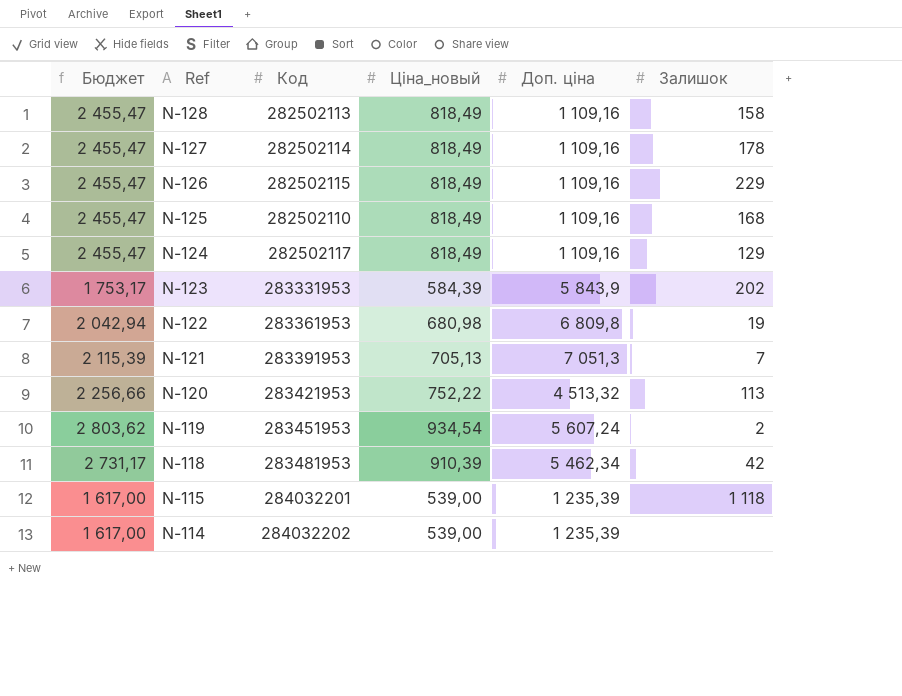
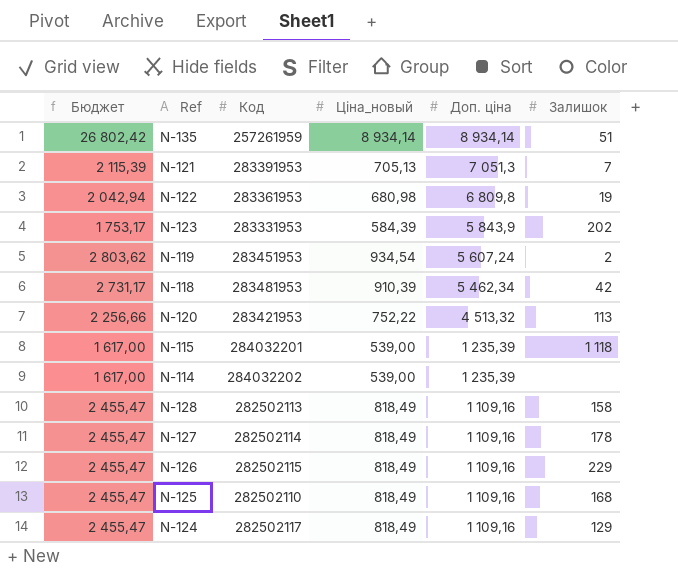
row order: Ref descending -> Доп. ціна descending
row N-135: none -> 26 802,42 | 257261959 | 8 934,14 | 8 934,14 | 51

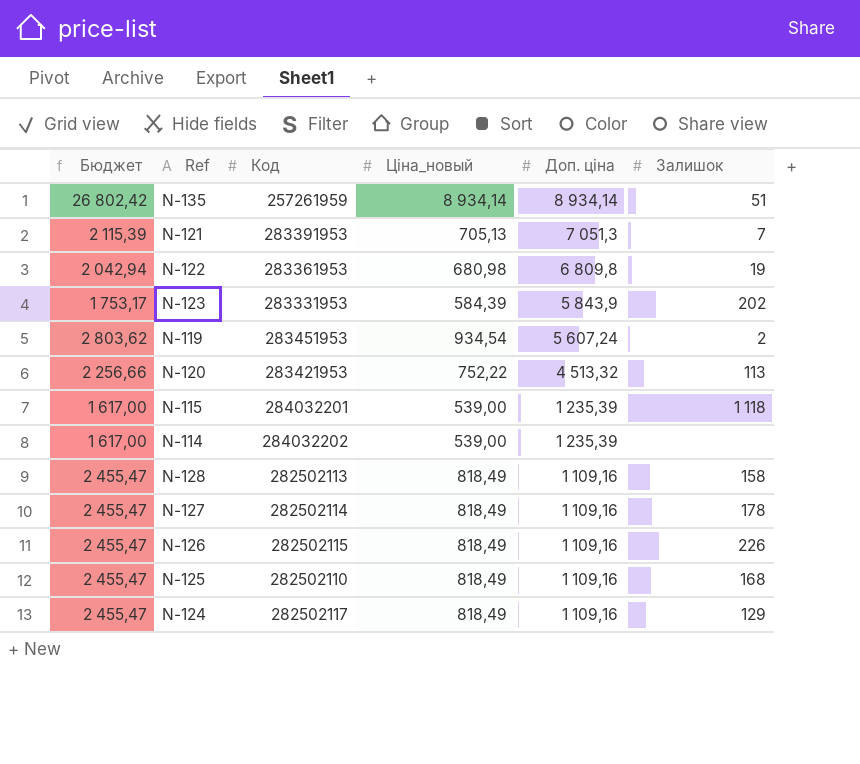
row N-118: 2 731,17 | 283481953 | 910,39 | 5 462,34 | 42 -> none
N-126 | Залишок: 229 -> 226

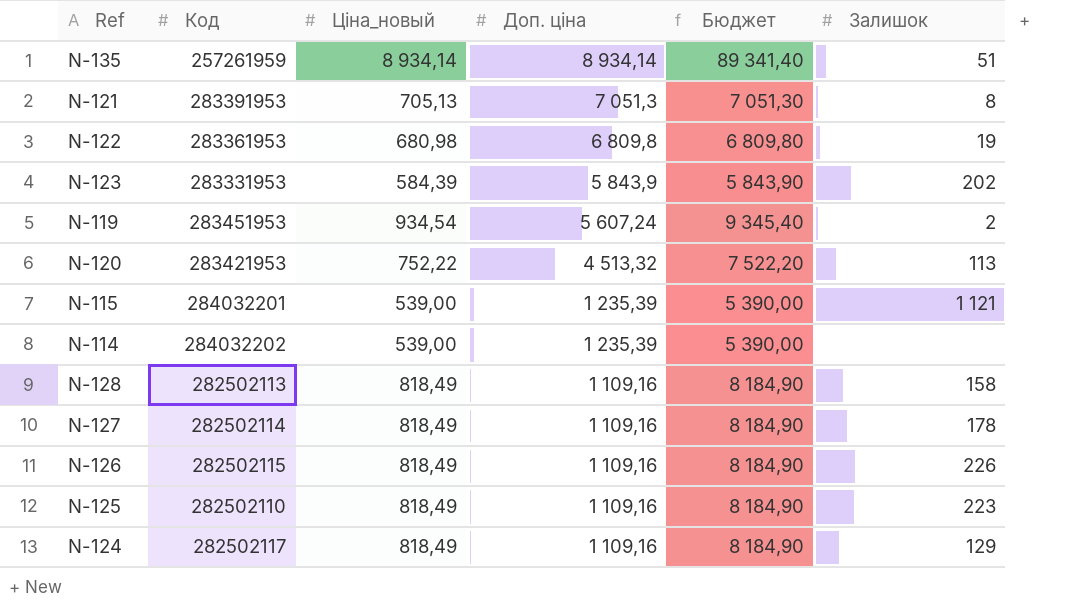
column Бюджет | formula: [Ціна_новый] * 3 -> [Ціна_новый] * 10
column Бюджет | position: 1 -> 5
N-121 | Залишок: 7 -> 8
N-115 | Залишок: 1 118 -> 1 121
N-125 | Залишок: 168 -> 223

